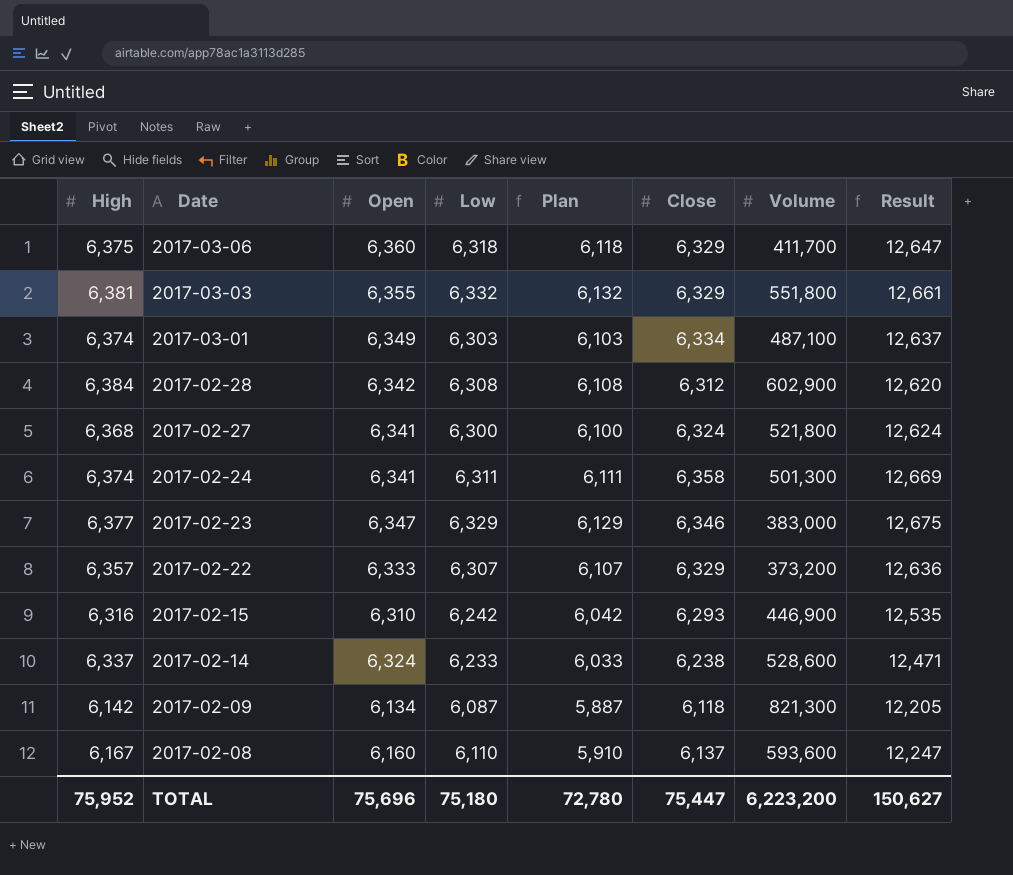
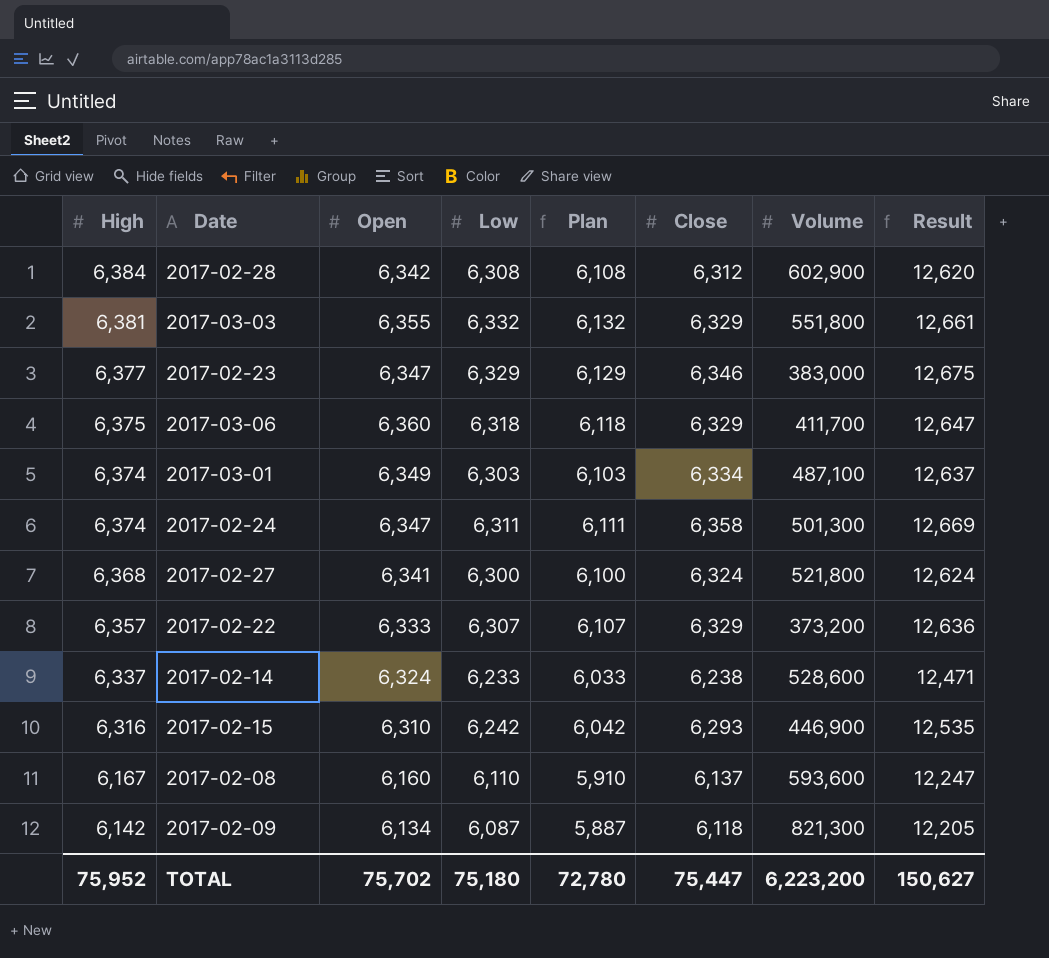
row order: Date descending -> High descending
2017-02-24 | Open: 6,341 -> 6,347
TOTAL | Open: 75,696 -> 75,702

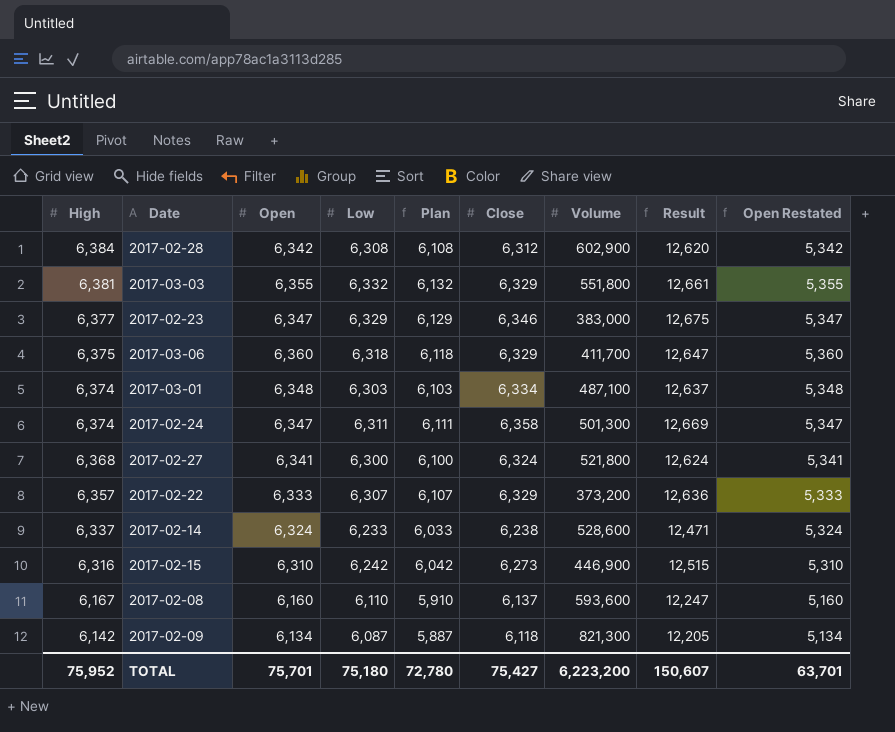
column Open Restated | formula: none -> [Open] - 1000
2017-03-01 | Open: 6,349 -> 6,348
2017-02-15 | Close: 6,293 -> 6,273
2017-02-15 | Result: 12,535 -> 12,515
TOTAL | Open: 75,702 -> 75,701
TOTAL | Close: 75,447 -> 75,427
TOTAL | Result: 150,627 -> 150,607

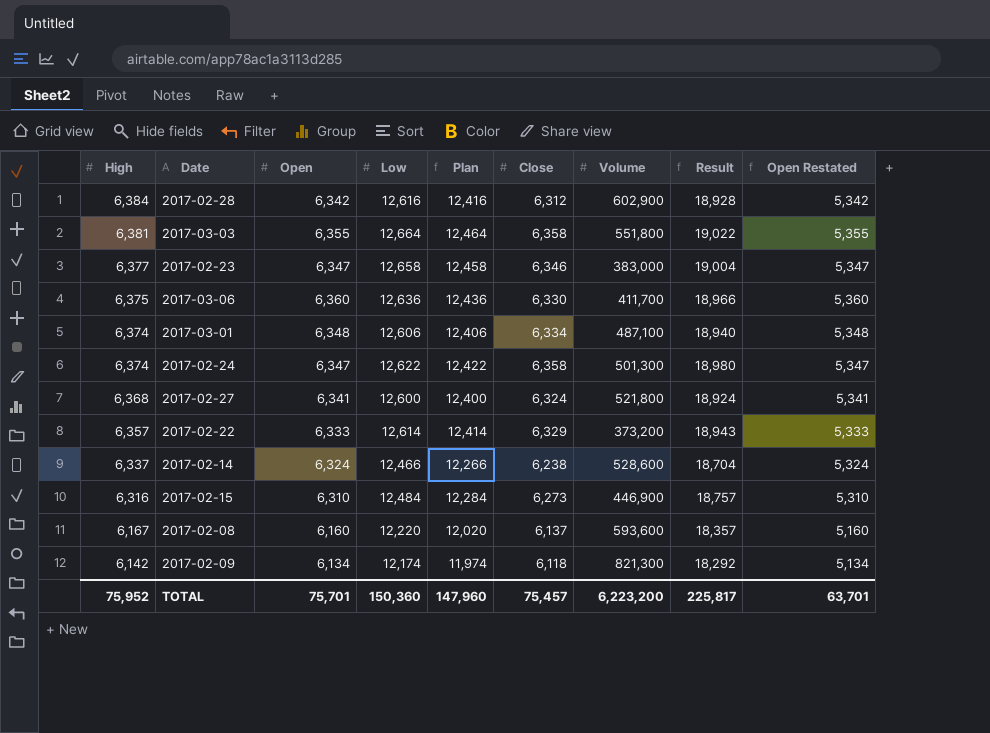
2017-02-28 | Low: 6,308 -> 12,616
2017-02-28 | Plan: 6,108 -> 12,416
2017-02-28 | Result: 12,620 -> 18,928
2017-03-03 | Low: 6,332 -> 12,664
2017-03-03 | Plan: 6,132 -> 12,464
2017-03-03 | Close: 6,329 -> 6,358
2017-03-03 | Result: 12,661 -> 19,022
2017-02-23 | Low: 6,329 -> 12,658
2017-02-23 | Plan: 6,129 -> 12,458
2017-02-23 | Result: 12,675 -> 19,004
2017-03-06 | Low: 6,318 -> 12,636
2017-03-06 | Plan: 6,118 -> 12,436
2017-03-06 | Close: 6,329 -> 6,330
2017-03-06 | Result: 12,647 -> 18,966
2017-03-01 | Low: 6,303 -> 12,606
2017-03-01 | Plan: 6,103 -> 12,406
2017-03-01 | Result: 12,637 -> 18,940
2017-02-24 | Low: 6,311 -> 12,622
2017-02-24 | Plan: 6,111 -> 12,422
2017-02-24 | Result: 12,669 -> 18,980
2017-02-27 | Low: 6,300 -> 12,600
2017-02-27 | Plan: 6,100 -> 12,400
2017-02-27 | Result: 12,624 -> 18,924
2017-02-22 | Low: 6,307 -> 12,614
2017-02-22 | Plan: 6,107 -> 12,414
2017-02-22 | Result: 12,636 -> 18,943
2017-02-14 | Low: 6,233 -> 12,466
2017-02-14 | Plan: 6,033 -> 12,266
2017-02-14 | Result: 12,471 -> 18,704
2017-02-15 | Low: 6,242 -> 12,484
2017-02-15 | Plan: 6,042 -> 12,284
2017-02-15 | Result: 12,515 -> 18,757
2017-02-08 | Low: 6,110 -> 12,220
2017-02-08 | Plan: 5,910 -> 12,020
2017-02-08 | Result: 12,247 -> 18,357
2017-02-09 | Low: 6,087 -> 12,174
2017-02-09 | Plan: 5,887 -> 11,974
2017-02-09 | Result: 12,205 -> 18,292
TOTAL | Low: 75,180 -> 150,360
TOTAL | Plan: 72,780 -> 147,960
TOTAL | Close: 75,427 -> 75,457
TOTAL | Result: 150,607 -> 225,817

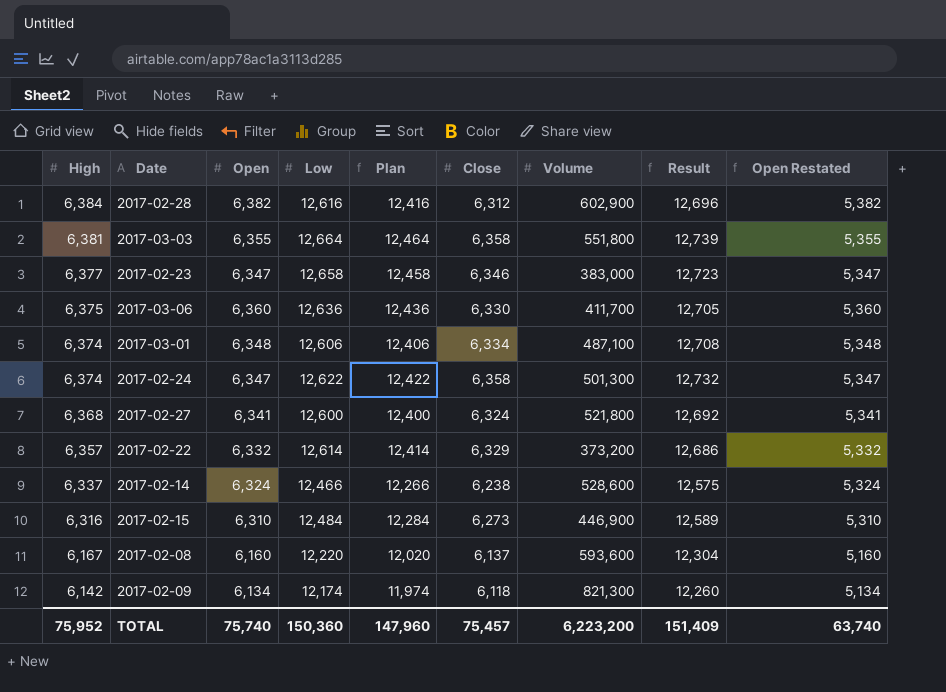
column Result | formula: [Low] + [Close] -> [High] + [Close]
2017-02-28 | Open: 6,342 -> 6,382
2017-02-28 | Open Restated: 5,342 -> 5,382
2017-02-22 | Open: 6,333 -> 6,332
2017-02-22 | Open Restated: 5,333 -> 5,332
TOTAL | Open: 75,701 -> 75,740
TOTAL | Result: 225,817 -> 151,409
TOTAL | Open Restated: 63,701 -> 63,740

